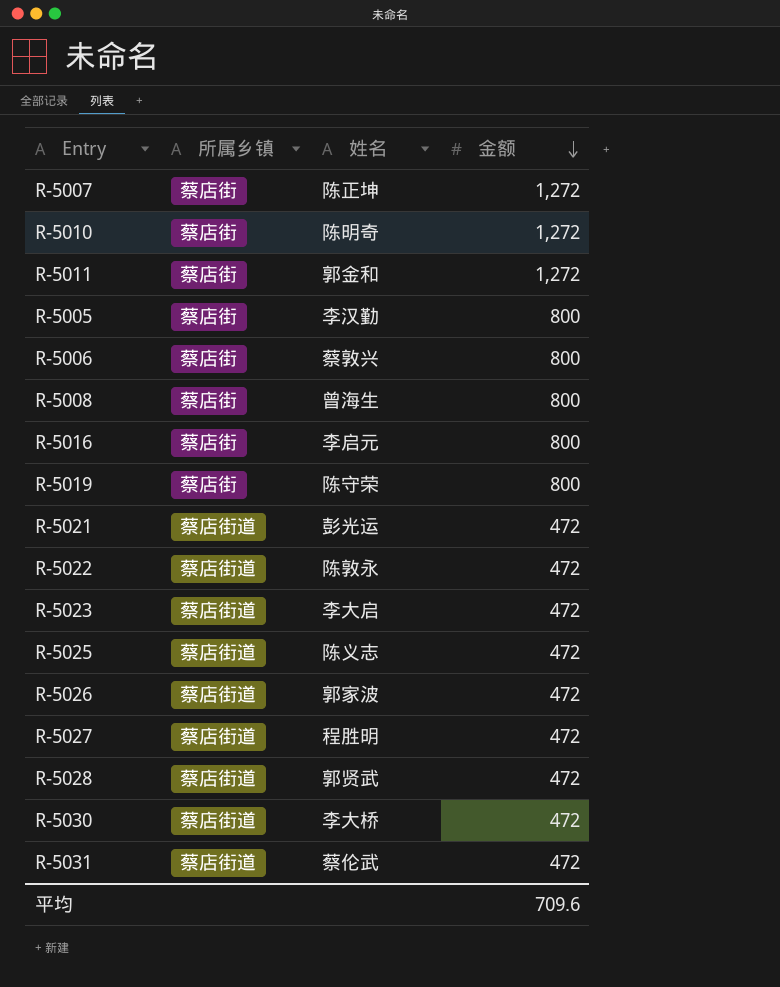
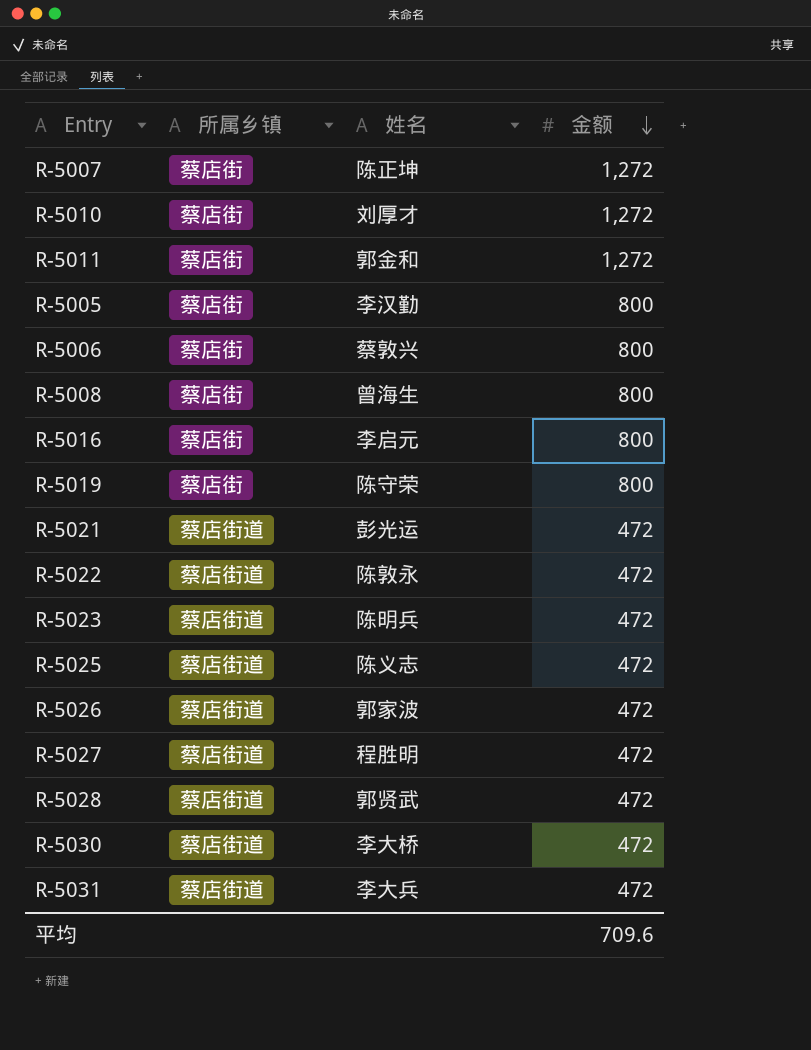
R-5010 | 姓名: 陈明奇 -> 刘厚才
R-5023 | 姓名: 李大启 -> 陈明兵
R-5031 | 姓名: 蔡伦武 -> 李大兵

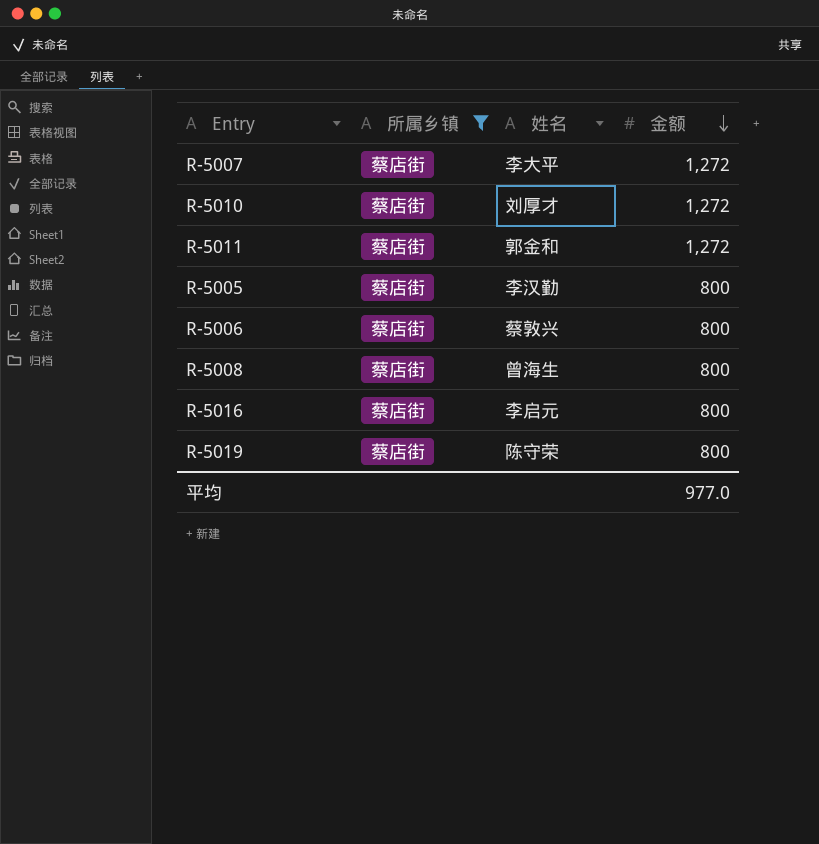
filter: none -> 所属乡镇 = 蔡店街
R-5007 | 姓名: 陈正坤 -> 李大平
平均 | 金额: 709.6 -> 977.0

